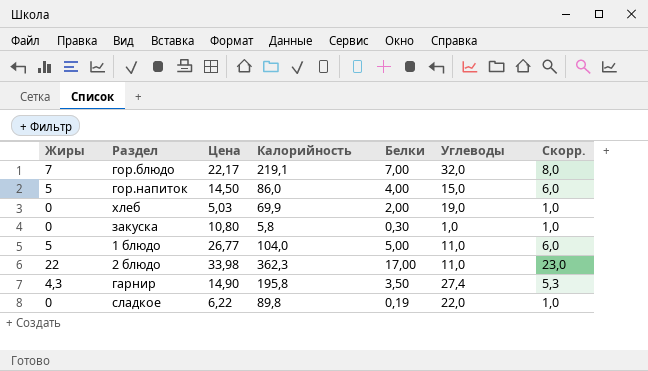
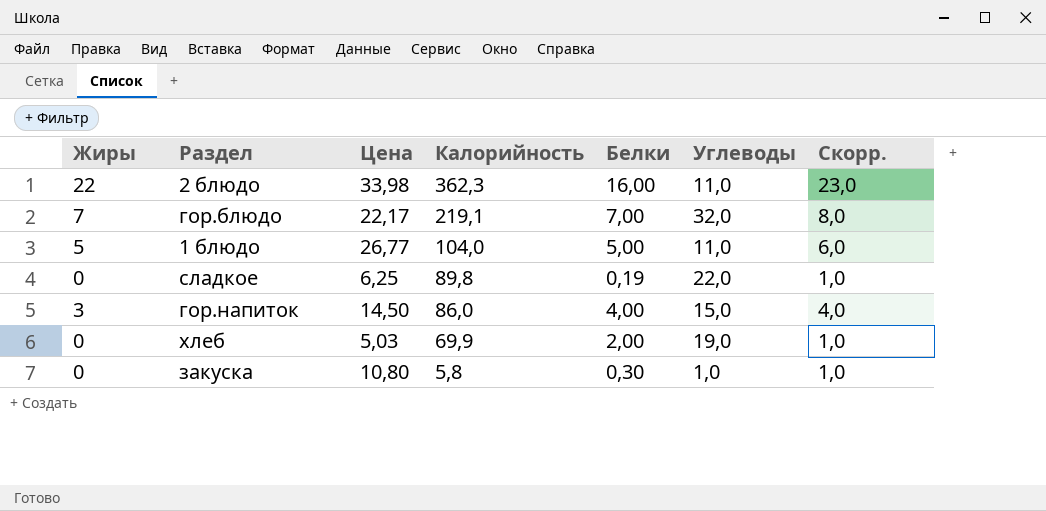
row order: none -> Калорийность descending
row гарнир: 4,3 | 14,90 | 195,8 | 3,50 | 27,4 | 5,3 -> none
2 блюдо | Белки: 17,00 -> 16,00
сладкое | Цена: 6,22 -> 6,25
гор.напиток | Жиры: 5 -> 3
гор.напиток | Скорр.: 6,0 -> 4,0

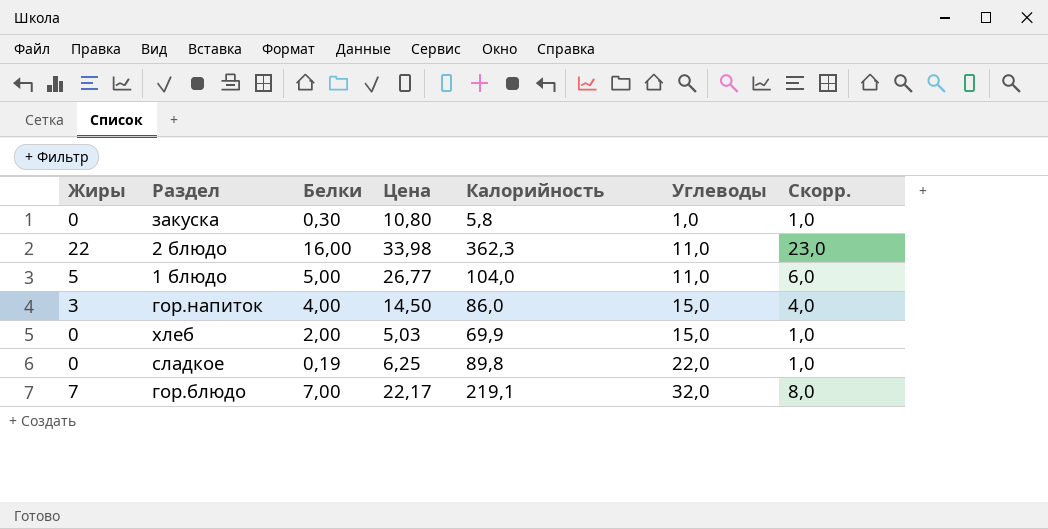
row order: Калорийность descending -> Углеводы ascending
column Белки | position: 5 -> 3
хлеб | Углеводы: 19,0 -> 15,0

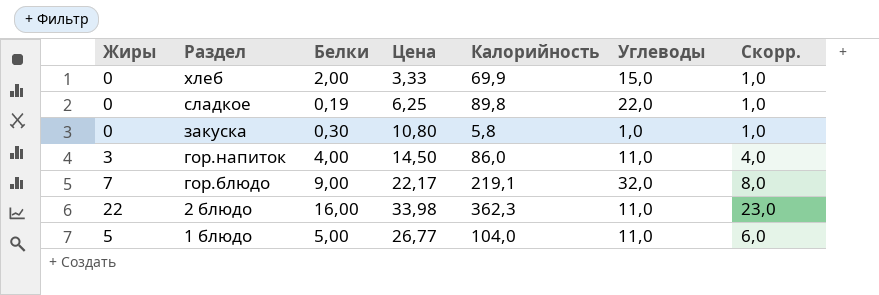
row order: Углеводы ascending -> Раздел descending
хлеб | Цена: 5,03 -> 3,33
гор.напиток | Углеводы: 15,0 -> 11,0
гор.блюдо | Белки: 7,00 -> 9,00

